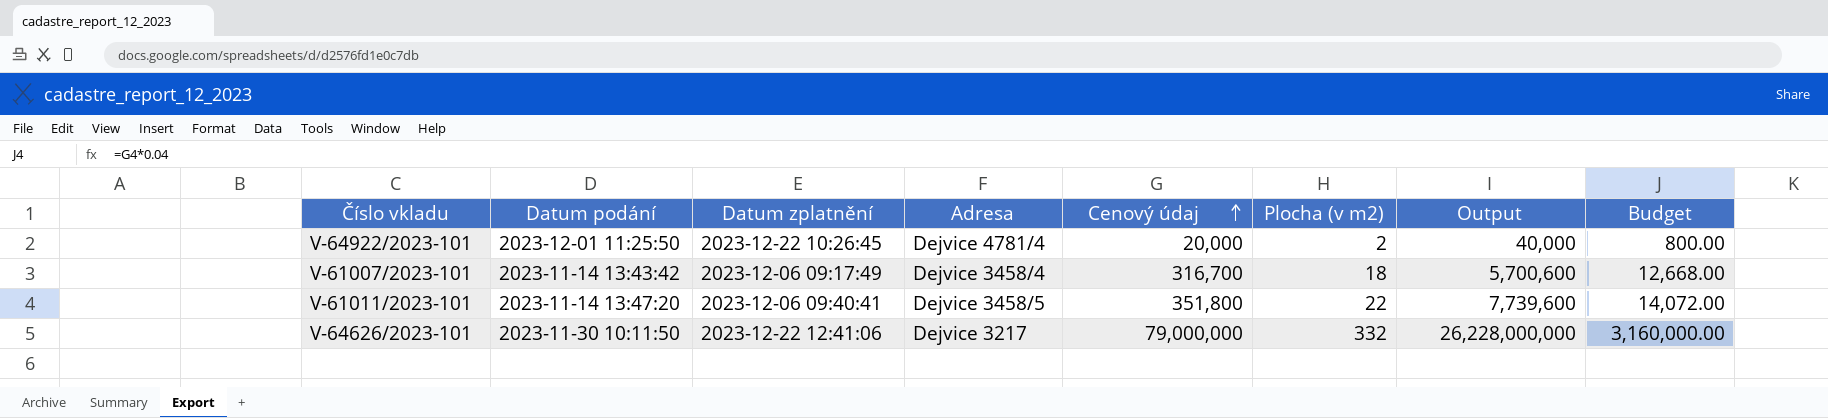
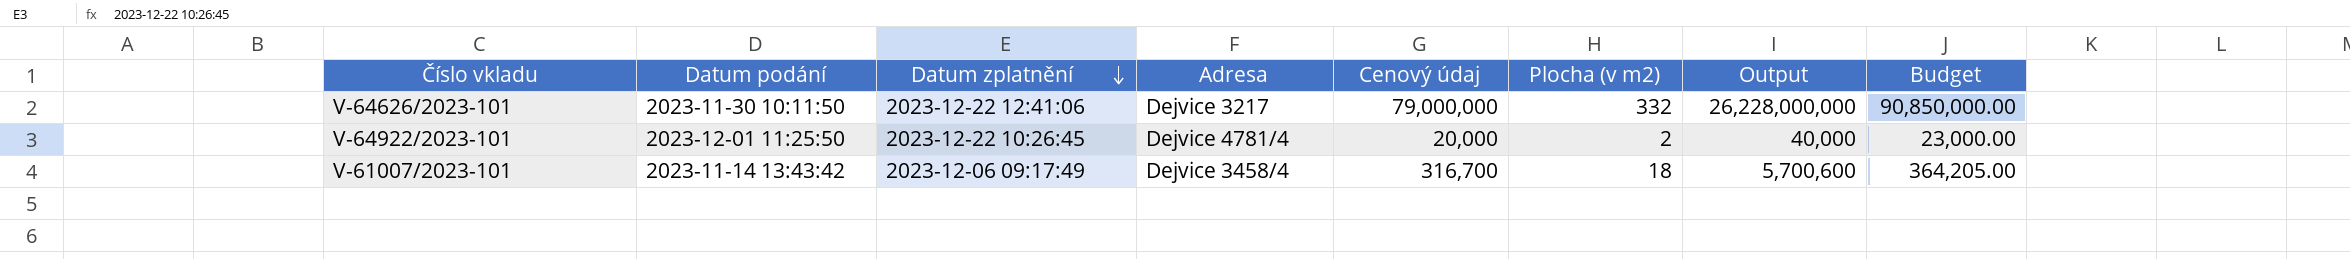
row order: Cenový údaj ascending -> Datum zplatnění descending
column Budget | formula: [Cenový údaj] * 0.04 -> [Cenový údaj] * 1.15
row V-61011/2023-101: 2023-11-14 13:47:20 | 2023-12-06 09:40:41 | Dejvice 3458/5 | 351,800 | 22 | 7,739,600 | 14,072.00 -> none

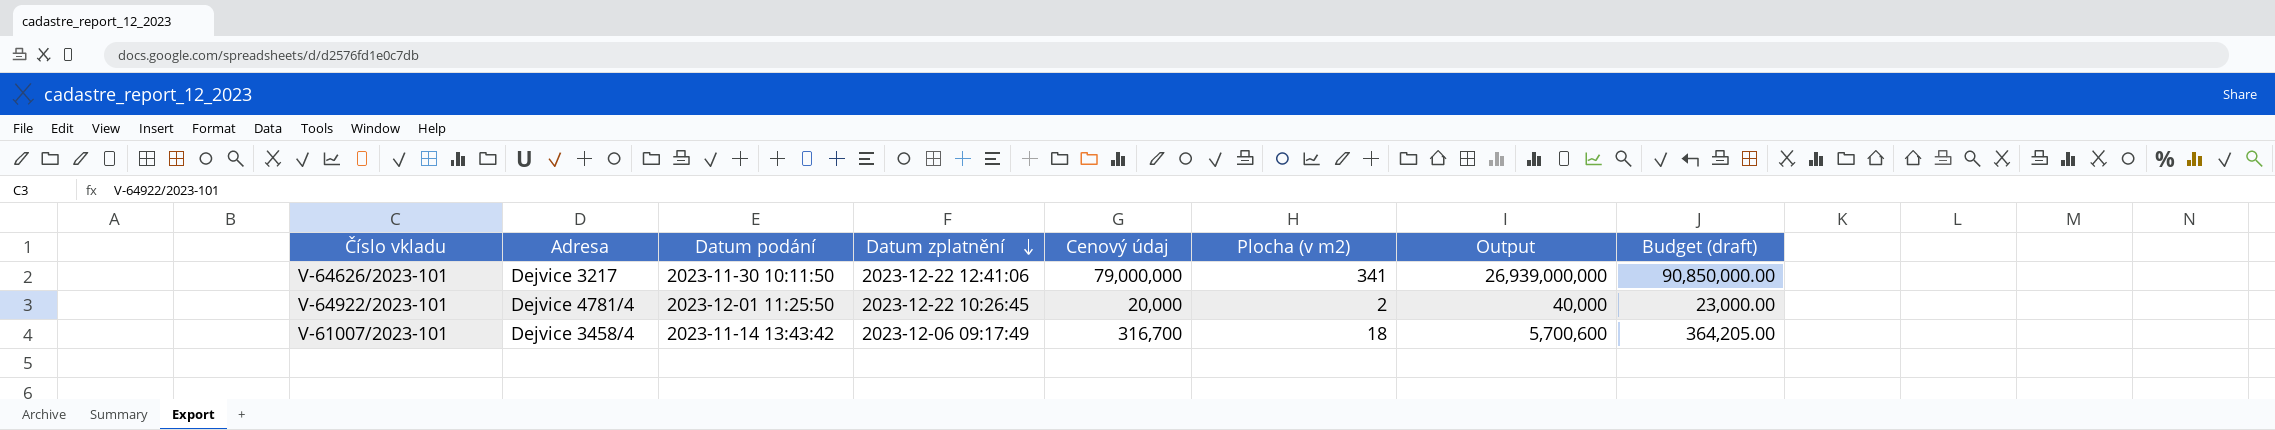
column Adresa | position: 4 -> 2
column name: Budget -> Budget (draft)
V-64626/2023-101 | Plocha (v m2): 332 -> 341
V-64626/2023-101 | Output: 26,228,000,000 -> 26,939,000,000

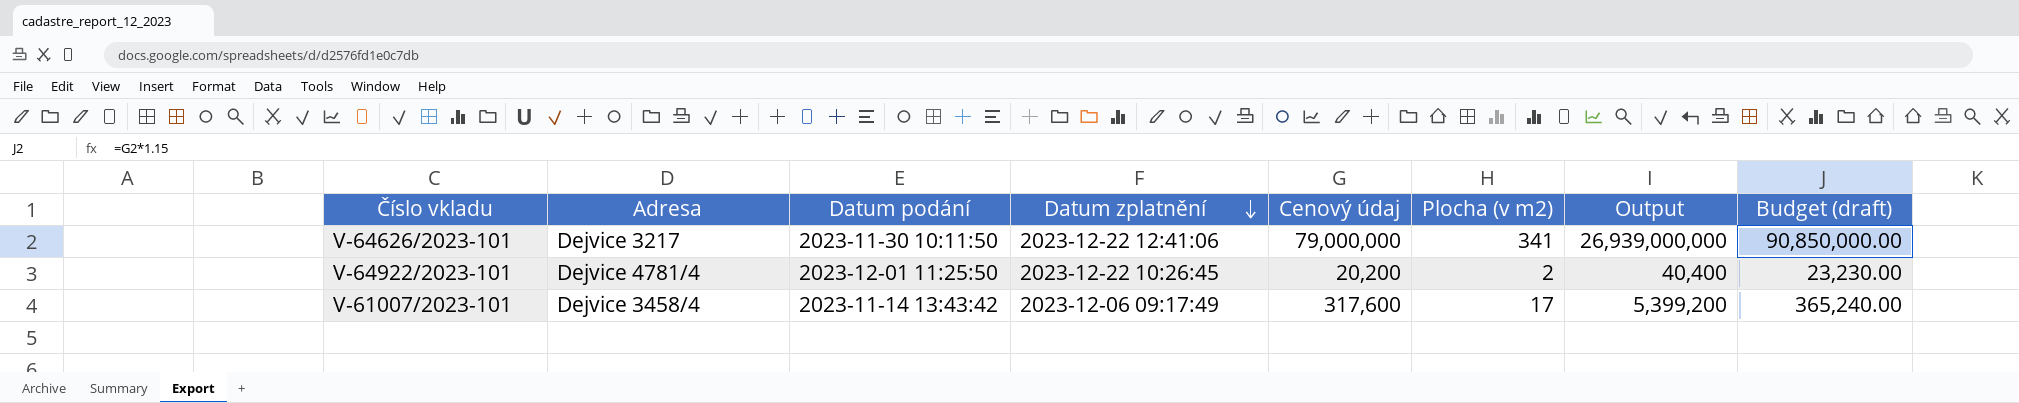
V-64922/2023-101 | Cenový údaj: 20,000 -> 20,200
V-64922/2023-101 | Output: 40,000 -> 40,400
V-64922/2023-101 | Budget (draft): 23,000.00 -> 23,230.00
V-61007/2023-101 | Cenový údaj: 316,700 -> 317,600
V-61007/2023-101 | Plocha (v m2): 18 -> 17
V-61007/2023-101 | Output: 5,700,600 -> 5,399,200
V-61007/2023-101 | Budget (draft): 364,205.00 -> 365,240.00

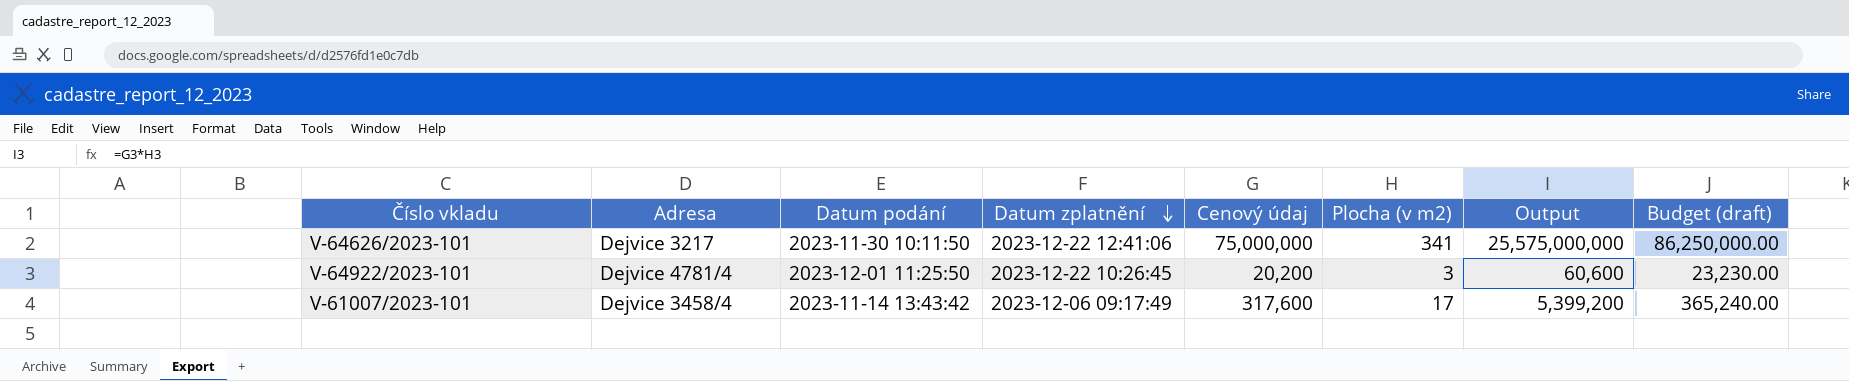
V-64626/2023-101 | Cenový údaj: 79,000,000 -> 75,000,000
V-64626/2023-101 | Output: 26,939,000,000 -> 25,575,000,000
V-64626/2023-101 | Budget (draft): 90,850,000.00 -> 86,250,000.00
V-64922/2023-101 | Plocha (v m2): 2 -> 3
V-64922/2023-101 | Output: 40,400 -> 60,600

